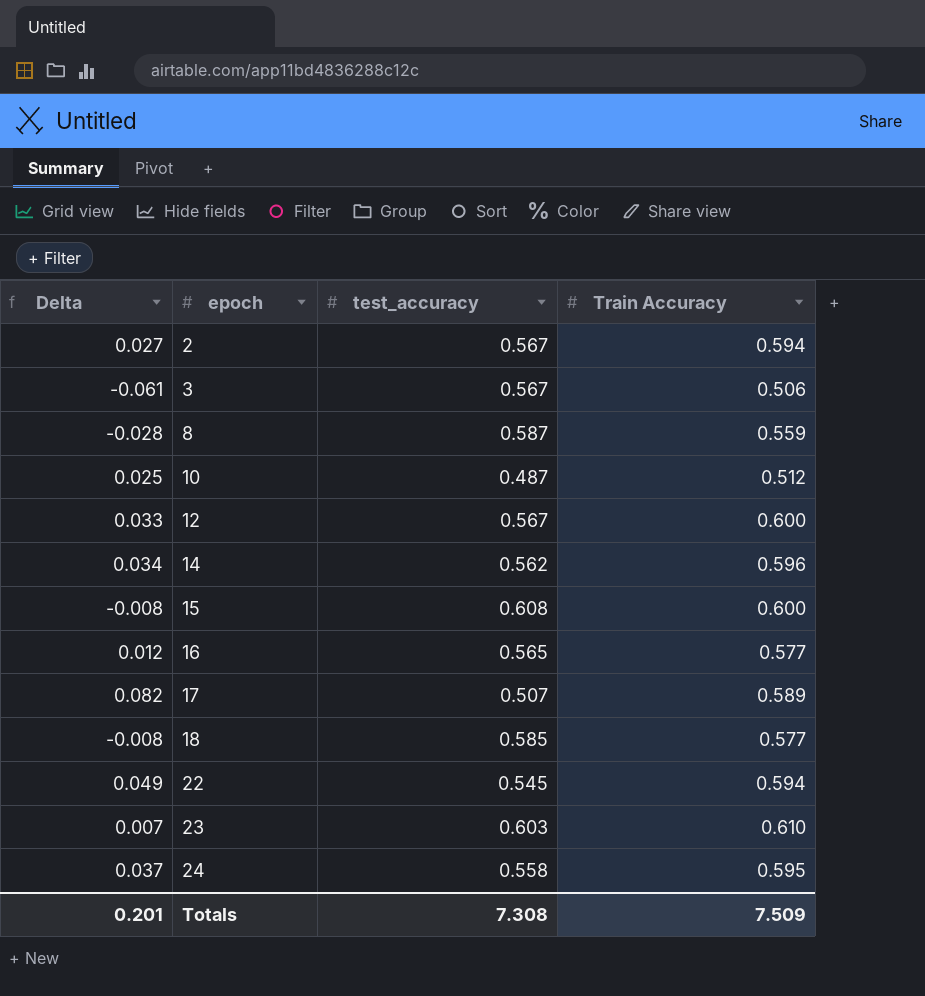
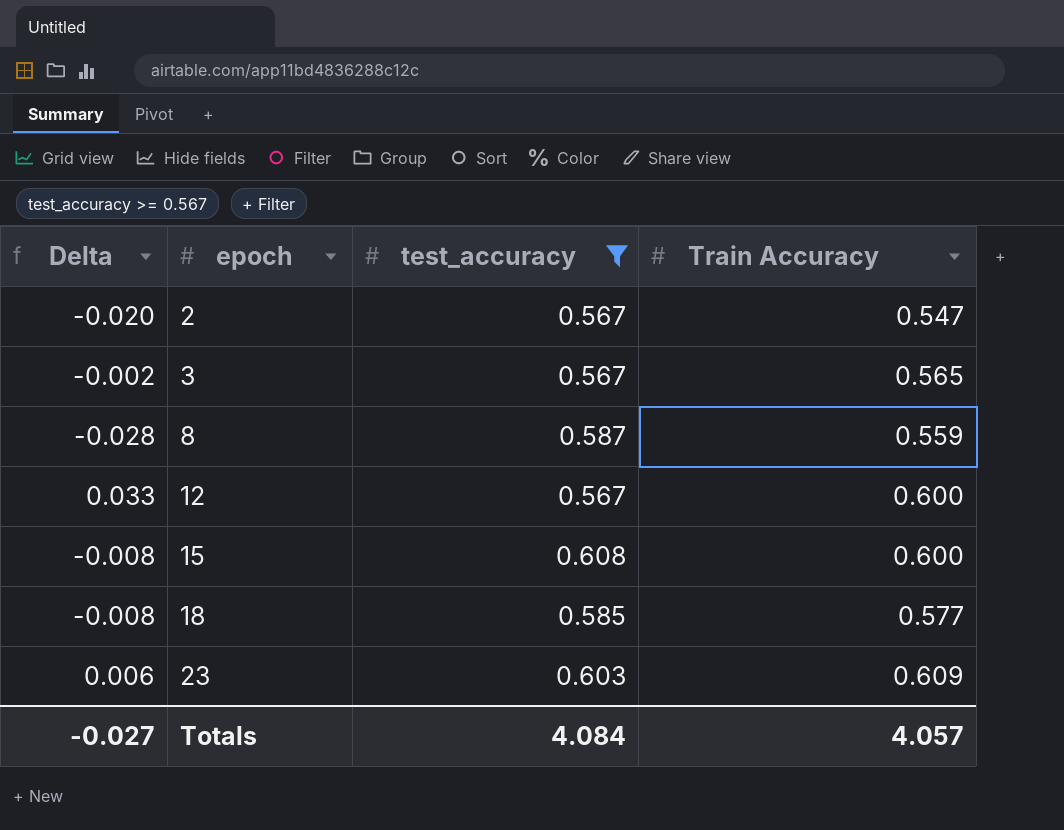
filter: none -> test_accuracy >= 0.567
2 | Delta: 0.027 -> -0.020
2 | Train Accuracy: 0.594 -> 0.547
3 | Delta: -0.061 -> -0.002
3 | Train Accuracy: 0.506 -> 0.565
23 | Delta: 0.007 -> 0.006
23 | Train Accuracy: 0.610 -> 0.609
Totals | Delta: 0.201 -> -0.027
Totals | test_accuracy: 7.308 -> 4.084
Totals | Train Accuracy: 7.509 -> 4.057

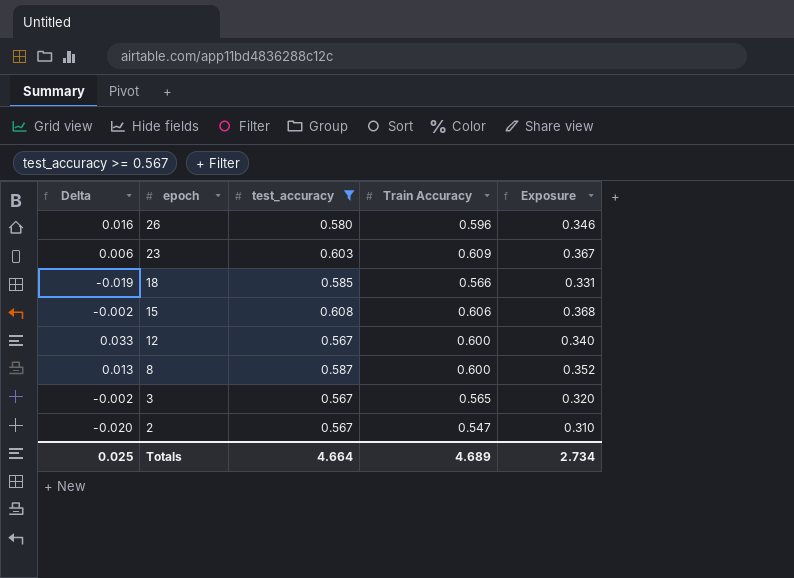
row order: epoch ascending -> epoch descending
column Exposure | formula: none -> [test_accuracy] * [Train Accuracy]
row 26: none -> 0.016 | 0.580 | 0.596 | 0.346
18 | Delta: -0.008 -> -0.019
18 | Train Accuracy: 0.577 -> 0.566
15 | Delta: -0.008 -> -0.002
15 | Train Accuracy: 0.600 -> 0.606
8 | Delta: -0.028 -> 0.013
8 | Train Accuracy: 0.559 -> 0.600
Totals | Delta: -0.027 -> 0.025
Totals | test_accuracy: 4.084 -> 4.664
Totals | Train Accuracy: 4.057 -> 4.689

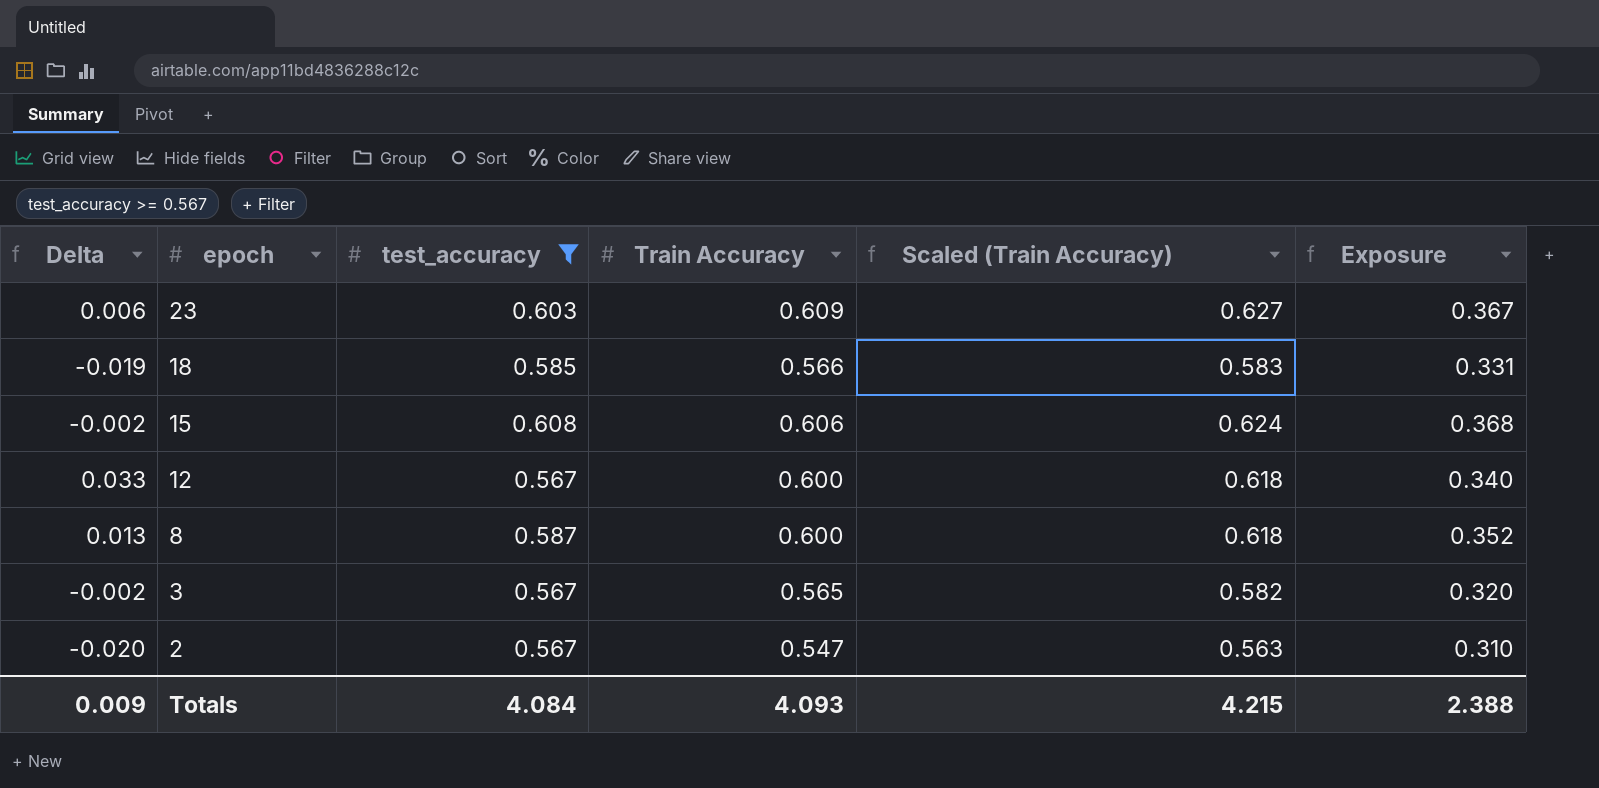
column Scaled (Train Accuracy) | formula: none -> [Train Accuracy] * 1.03
row 26: 0.016 | 0.580 | 0.596 | 0.346 -> none
Totals | Delta: 0.025 -> 0.009
Totals | test_accuracy: 4.664 -> 4.084
Totals | Train Accuracy: 4.689 -> 4.093
Totals | Exposure: 2.734 -> 2.388

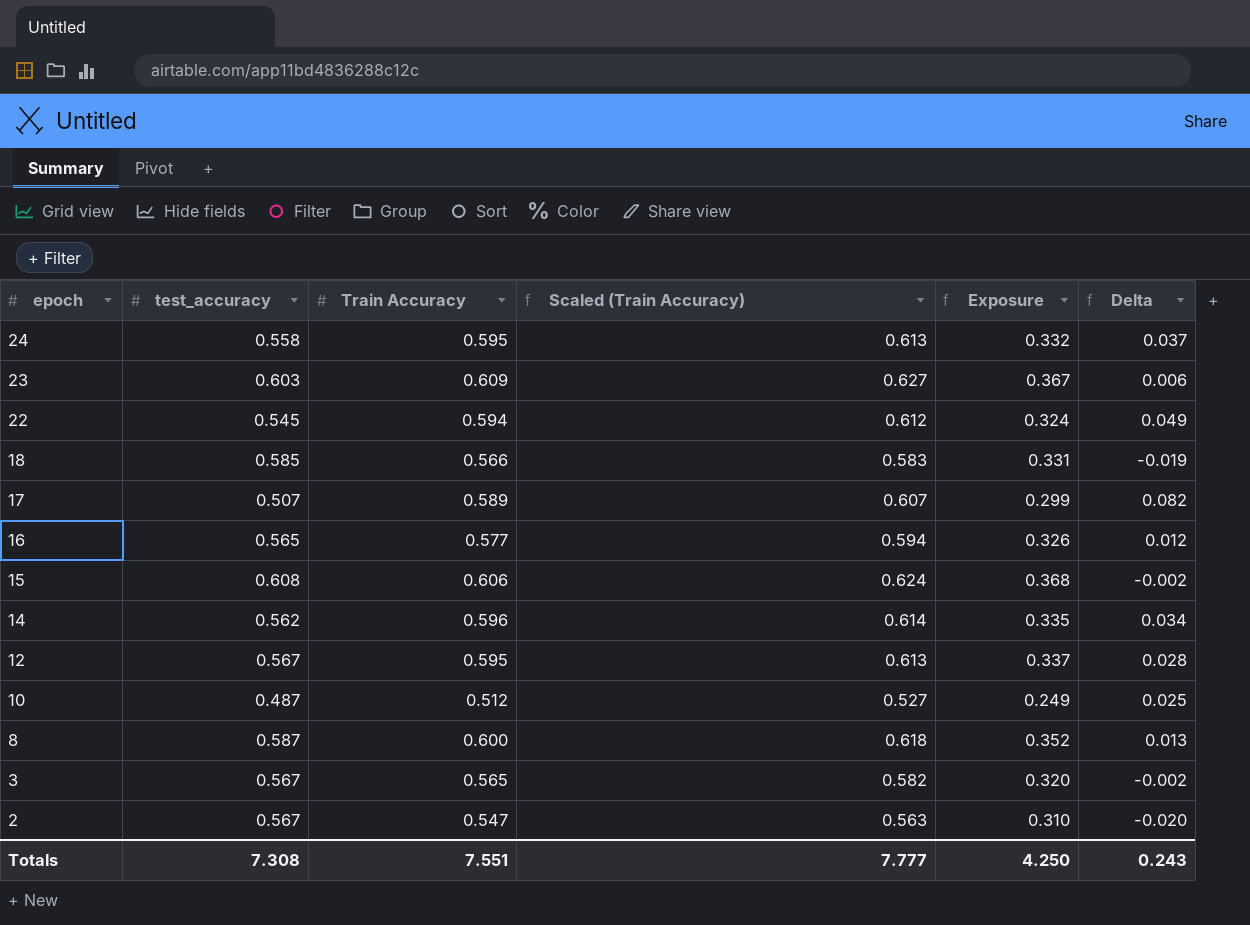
filter: test_accuracy >= 0.567 -> none
column Delta | position: 1 -> 6
12 | Train Accuracy: 0.600 -> 0.595
12 | Scaled (Train Accuracy): 0.618 -> 0.613
12 | Exposure: 0.340 -> 0.337
12 | Delta: 0.033 -> 0.028
Totals | test_accuracy: 4.084 -> 7.308
Totals | Train Accuracy: 4.093 -> 7.551
Totals | Scaled (Train Accuracy): 4.215 -> 7.777
Totals | Exposure: 2.388 -> 4.250
Totals | Delta: 0.009 -> 0.243

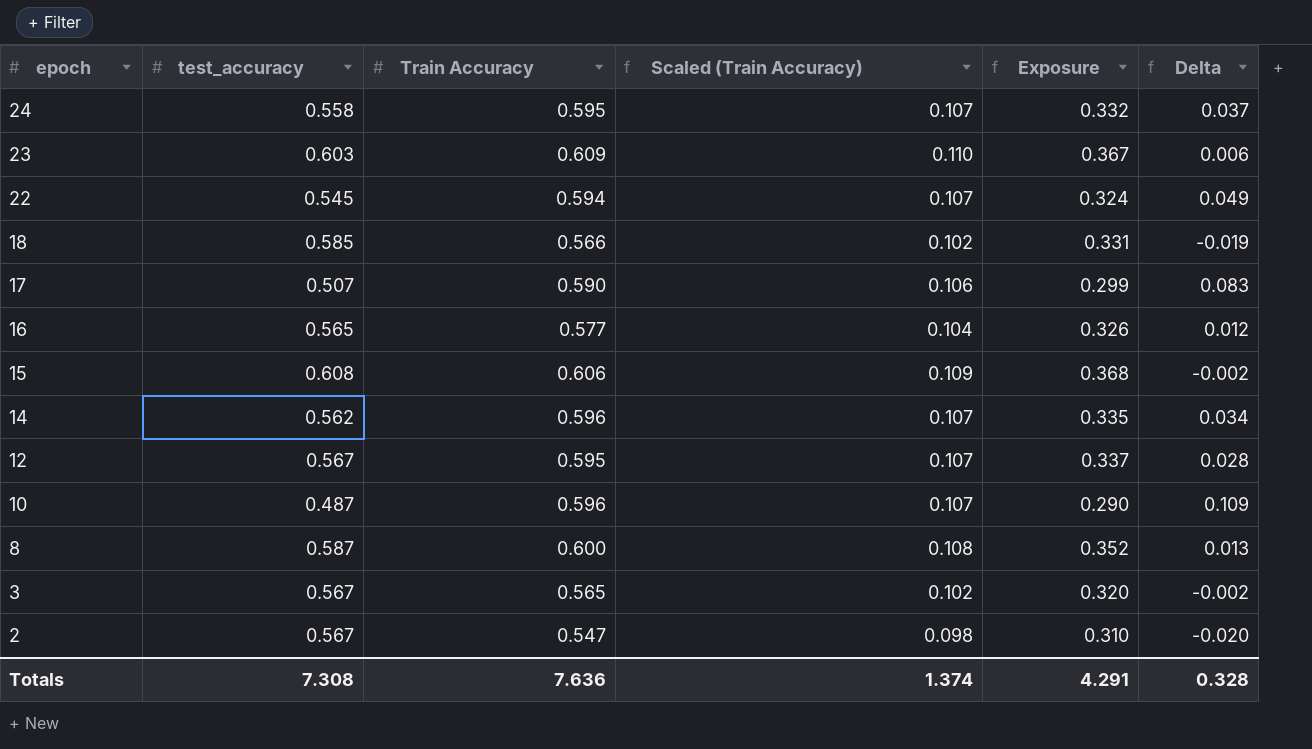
column Scaled (Train Accuracy) | formula: [Train Accuracy] * 1.03 -> [Train Accuracy] * 0.18
17 | Train Accuracy: 0.589 -> 0.590
17 | Delta: 0.082 -> 0.083
10 | Train Accuracy: 0.512 -> 0.596
10 | Exposure: 0.249 -> 0.290
10 | Delta: 0.025 -> 0.109
Totals | Train Accuracy: 7.551 -> 7.636
Totals | Scaled (Train Accuracy): 7.777 -> 1.374
Totals | Exposure: 4.250 -> 4.291
Totals | Delta: 0.243 -> 0.328

